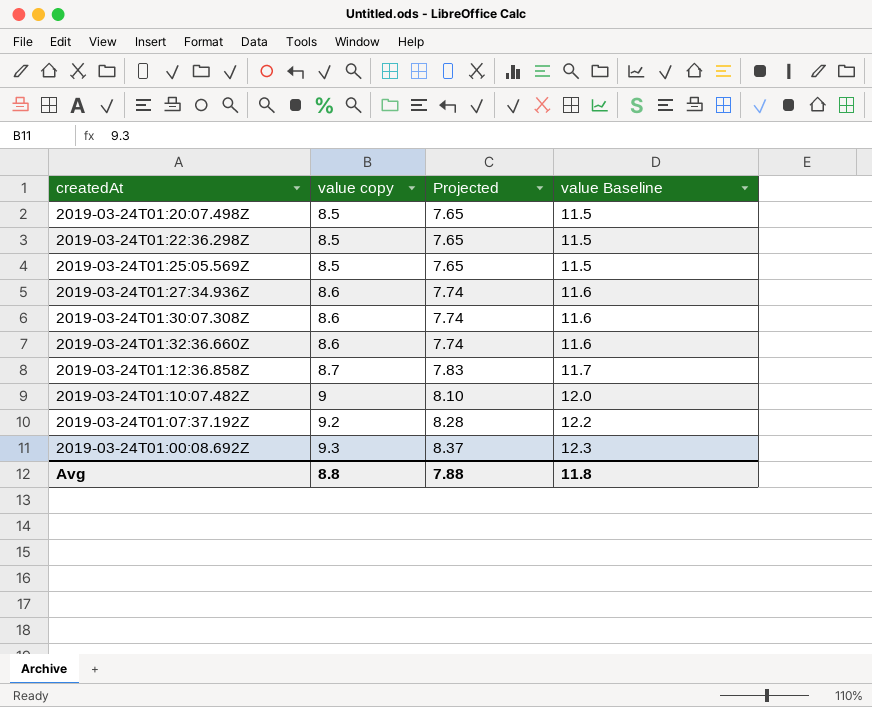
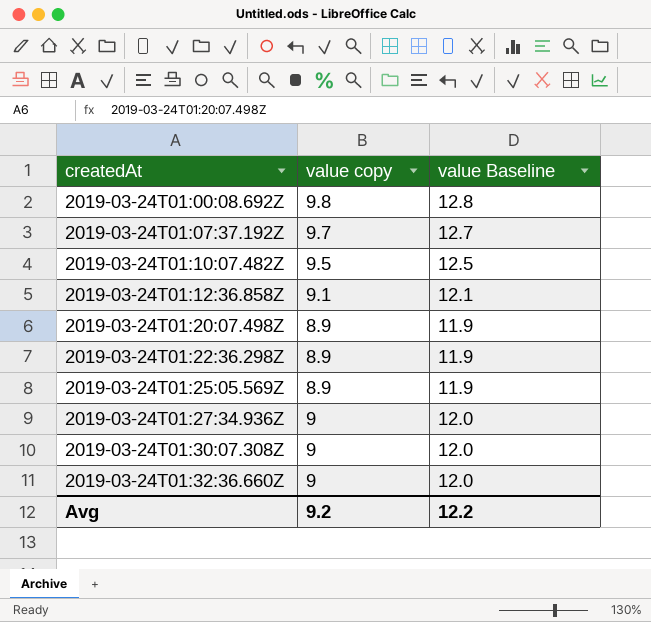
row order: value copy ascending -> createdAt ascending
column Projected | formula: [value copy] * 0.9 -> none
2019-03-24T01:00:08.692Z | value copy: 9.3 -> 9.8
2019-03-24T01:00:08.692Z | value Baseline: 12.3 -> 12.8
2019-03-24T01:07:37.192Z | value copy: 9.2 -> 9.7
2019-03-24T01:07:37.192Z | value Baseline: 12.2 -> 12.7
2019-03-24T01:10:07.482Z | value copy: 9 -> 9.5
2019-03-24T01:10:07.482Z | value Baseline: 12.0 -> 12.5
2019-03-24T01:12:36.858Z | value copy: 8.7 -> 9.1
2019-03-24T01:12:36.858Z | value Baseline: 11.7 -> 12.1
2019-03-24T01:20:07.498Z | value copy: 8.5 -> 8.9
2019-03-24T01:20:07.498Z | value Baseline: 11.5 -> 11.9
2019-03-24T01:22:36.298Z | value copy: 8.5 -> 8.9
2019-03-24T01:22:36.298Z | value Baseline: 11.5 -> 11.9
2019-03-24T01:25:05.569Z | value copy: 8.5 -> 8.9
2019-03-24T01:25:05.569Z | value Baseline: 11.5 -> 11.9
2019-03-24T01:27:34.936Z | value copy: 8.6 -> 9
2019-03-24T01:27:34.936Z | value Baseline: 11.6 -> 12.0
2019-03-24T01:30:07.308Z | value copy: 8.6 -> 9
2019-03-24T01:30:07.308Z | value Baseline: 11.6 -> 12.0
2019-03-24T01:32:36.660Z | value copy: 8.6 -> 9
2019-03-24T01:32:36.660Z | value Baseline: 11.6 -> 12.0
Avg | value copy: 8.8 -> 9.2
Avg | value Baseline: 11.8 -> 12.2

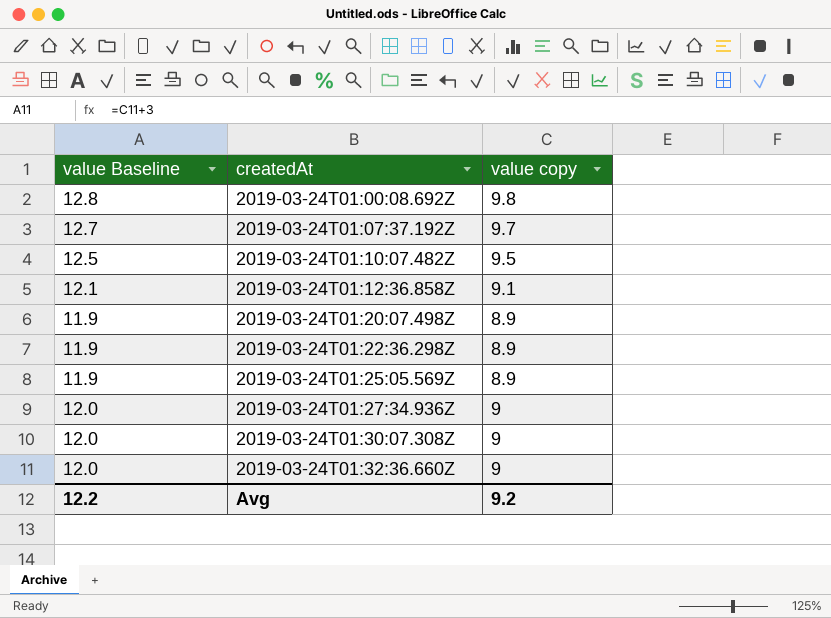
column value Baseline | position: 3 -> 1

